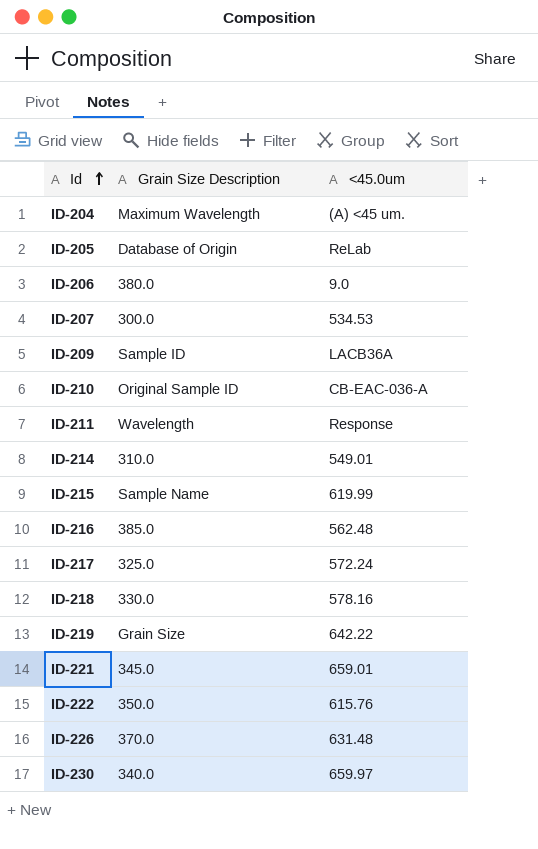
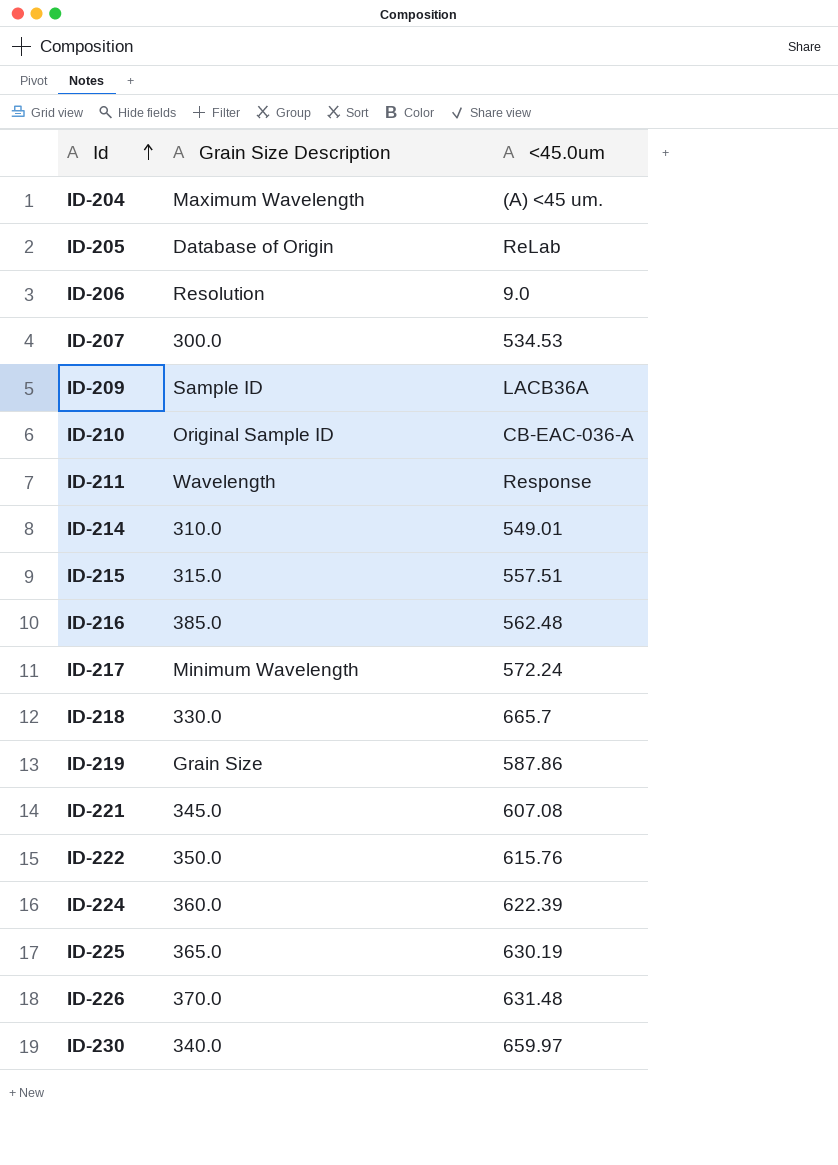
ID-206 | Grain Size Description: 380.0 -> Resolution
ID-215 | Grain Size Description: Sample Name -> 315.0
ID-215 | <45.0um: 619.99 -> 557.51
ID-217 | Grain Size Description: 325.0 -> Minimum Wavelength
ID-218 | <45.0um: 578.16 -> 665.7
ID-219 | <45.0um: 642.22 -> 587.86
ID-221 | <45.0um: 659.01 -> 607.08
row ID-224: none -> 360.0 | 622.39
row ID-225: none -> 365.0 | 630.19

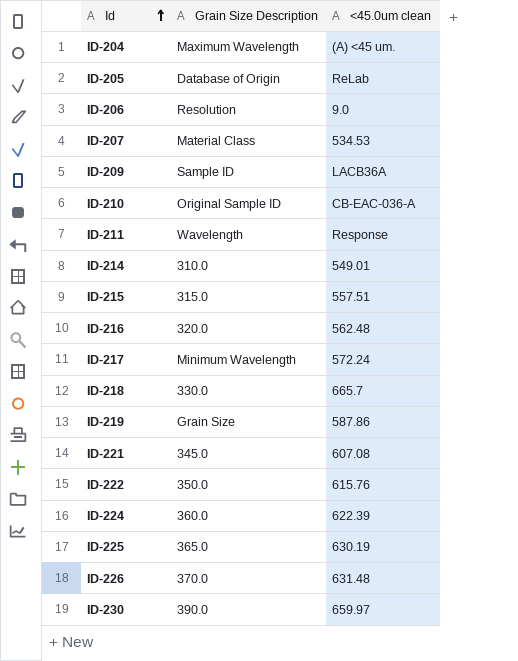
column name: <45.0um -> <45.0um clean
ID-207 | Grain Size Description: 300.0 -> Material Class
ID-216 | Grain Size Description: 385.0 -> 320.0
ID-230 | Grain Size Description: 340.0 -> 390.0

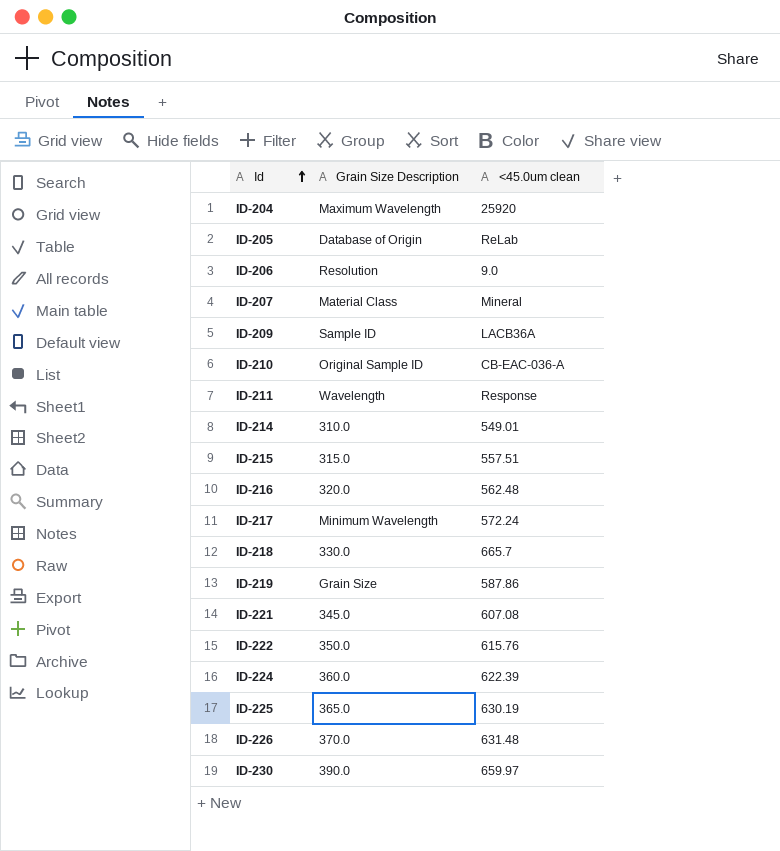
ID-204 | <45.0um clean: (A) <45 um. -> 25920
ID-207 | <45.0um clean: 534.53 -> Mineral

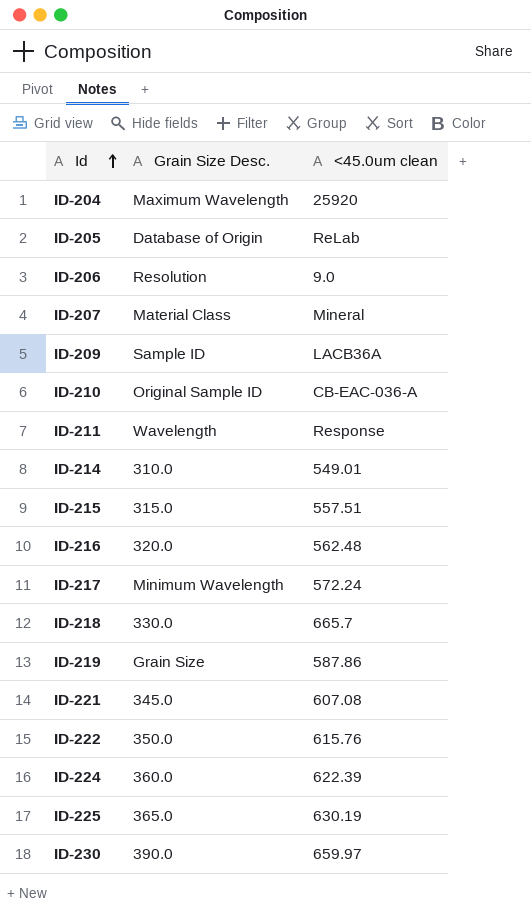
column name: Grain Size Description -> Grain Size Desc.
row ID-226: 370.0 | 631.48 -> none

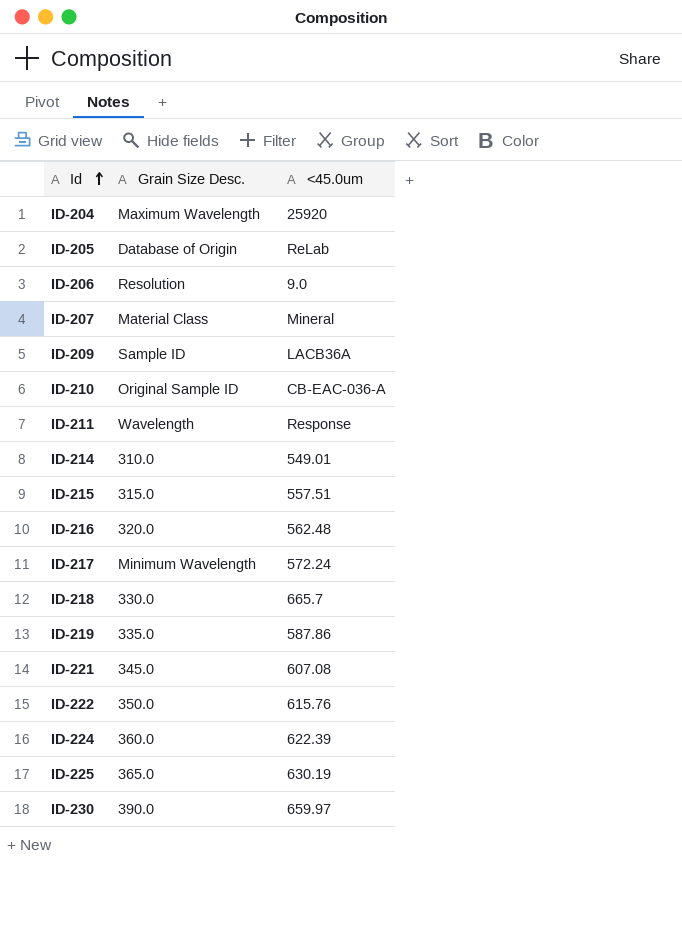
column name: <45.0um clean -> <45.0um
ID-219 | Grain Size Desc.: Grain Size -> 335.0

